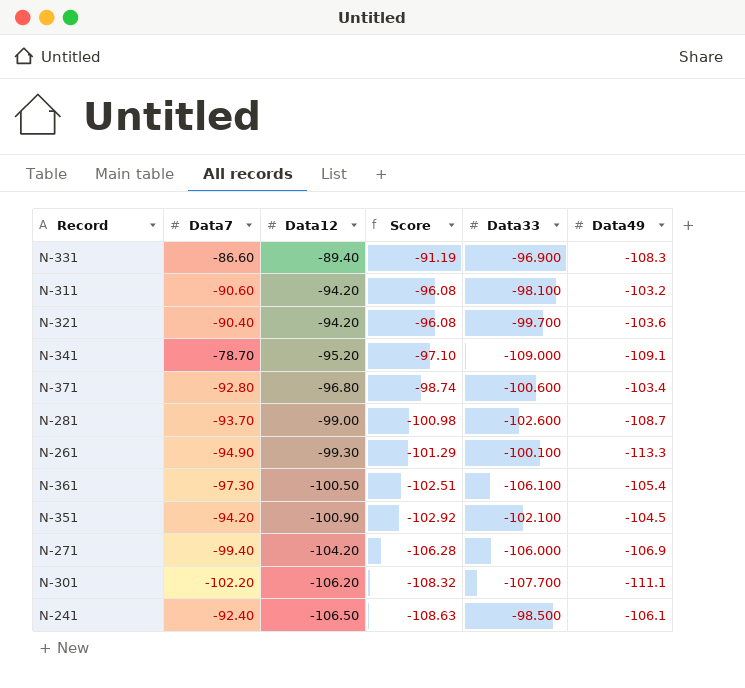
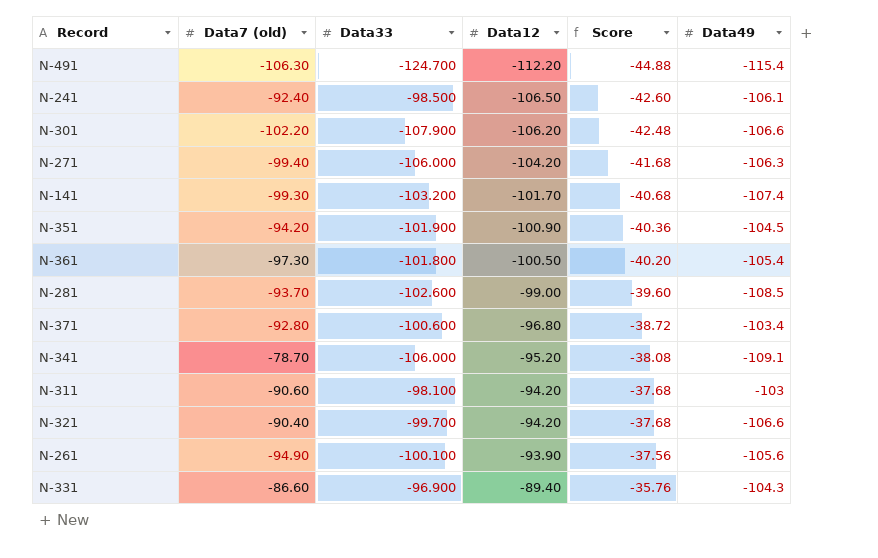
row order: Data12 descending -> Data12 ascending
column name: Data7 -> Data7 (old)
column Data33 | position: 5 -> 3
column Score | formula: [Data12] * 1.02 -> [Data12] * 0.4
row N-491: none -> -106.30 | -124.700 | -112.20 | -44.88 | -115.4
N-301 | Data33: -107.700 -> -107.900
N-301 | Data49: -111.1 -> -106.6
N-271 | Data49: -106.9 -> -106.3
row N-141: none -> -99.30 | -103.200 | -101.70 | -40.68 | -107.4
N-351 | Data33: -102.100 -> -101.900
N-361 | Data33: -106.100 -> -101.800
N-281 | Data49: -108.7 -> -108.5
N-341 | Data33: -109.000 -> -106.000
N-311 | Data49: -103.2 -> -103
N-321 | Data49: -103.6 -> -106.6
N-261 | Data12: -99.30 -> -93.90
N-261 | Data49: -113.3 -> -105.6
N-331 | Data49: -108.3 -> -104.3

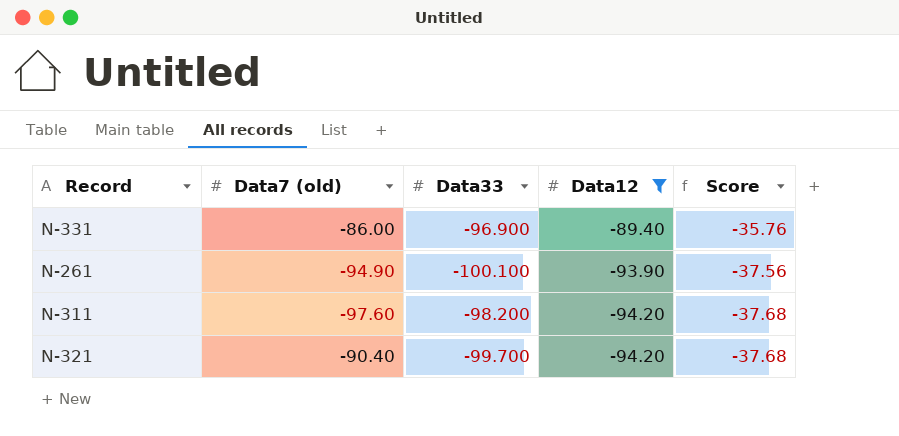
filter: none -> Data12 >= -94.20
row order: Data12 ascending -> Data12 descending
column Data49 | position: 6 -> none
N-331 | Data7 (old): -86.60 -> -86.00
N-311 | Data7 (old): -90.60 -> -97.60
N-311 | Data33: -98.100 -> -98.200

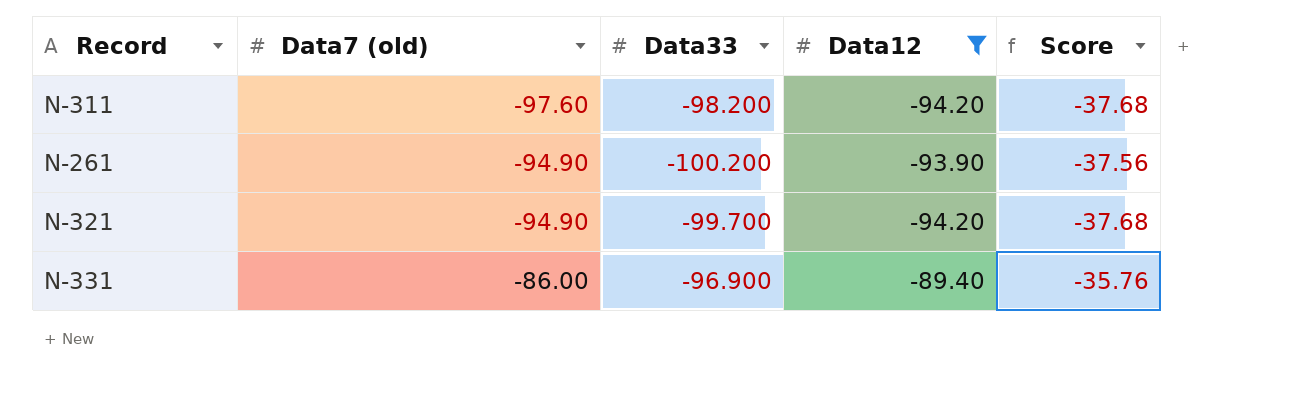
row order: Data12 descending -> Data7 (old) ascending
N-261 | Data33: -100.100 -> -100.200
N-321 | Data7 (old): -90.40 -> -94.90

